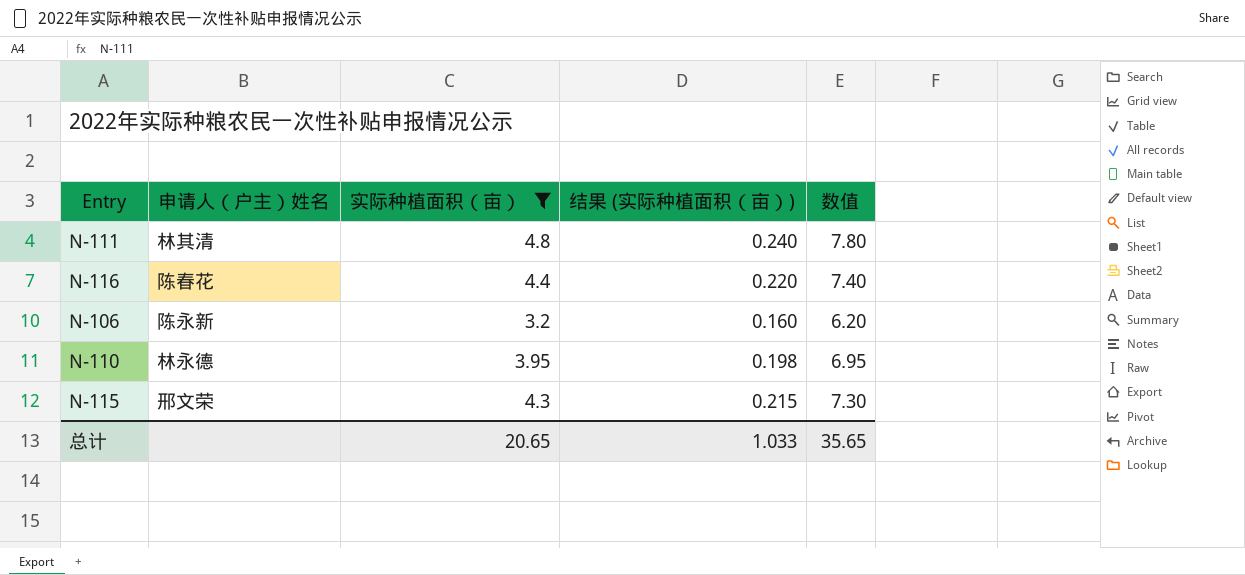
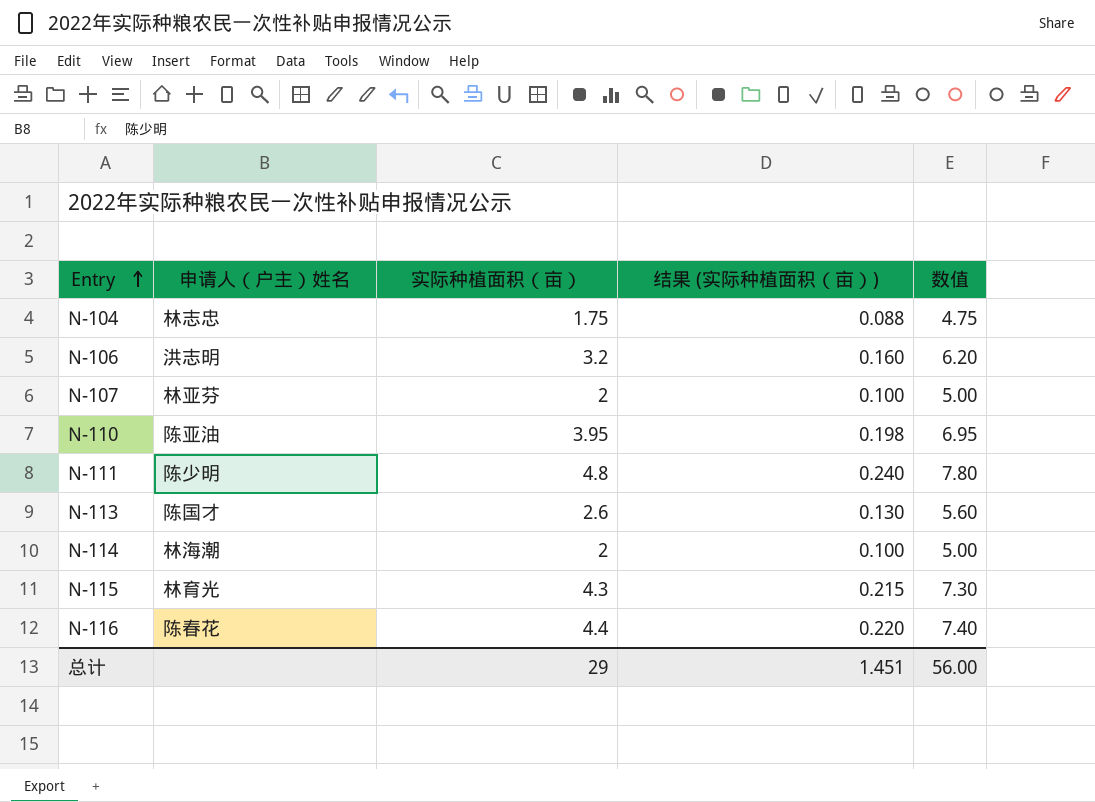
filter: 实际种植面积（亩） >= 3.2 -> none
row order: none -> Entry ascending
N-106 | 申请人（户主）姓名: 陈永新 -> 洪志明
N-110 | 申请人（户主）姓名: 林永德 -> 陈亚油
N-111 | 申请人（户主）姓名: 林其清 -> 陈少明
N-115 | 申请人（户主）姓名: 邢文荣 -> 林育光
总计 | 实际种植面积（亩）: 20.65 -> 29
总计 | 结果 (实际种植面积（亩）): 1.033 -> 1.451
总计 | 数值: 35.65 -> 56.00

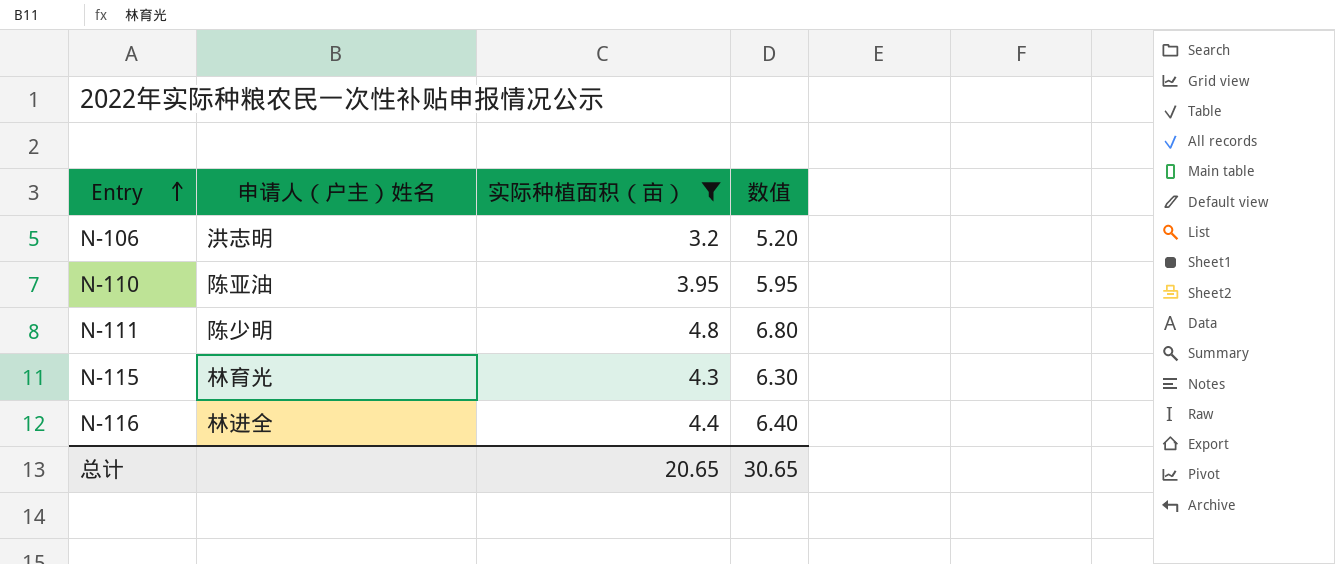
filter: none -> 实际种植面积（亩） >= 3.2
column 结果 (实际种植面积（亩）) | formula: [实际种植面积（亩）] * 0.05 -> none
column 数值 | formula: [实际种植面积（亩）] + 3 -> [实际种植面积（亩）] + 2
N-116 | 申请人（户主）姓名: 陈春花 -> 林进全
总计 | 实际种植面积（亩）: 29 -> 20.65
总计 | 数值: 56.00 -> 30.65

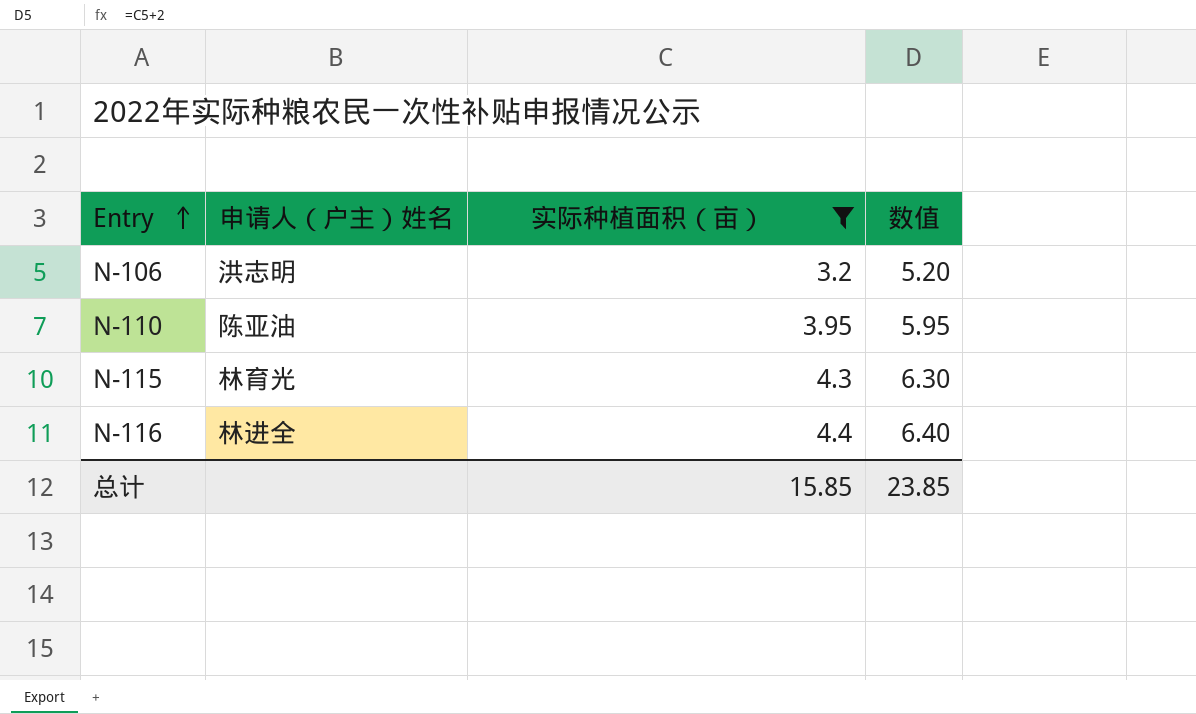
row N-111: 陈少明 | 4.8 | 6.80 -> none
总计 | 实际种植面积（亩）: 20.65 -> 15.85
总计 | 数值: 30.65 -> 23.85

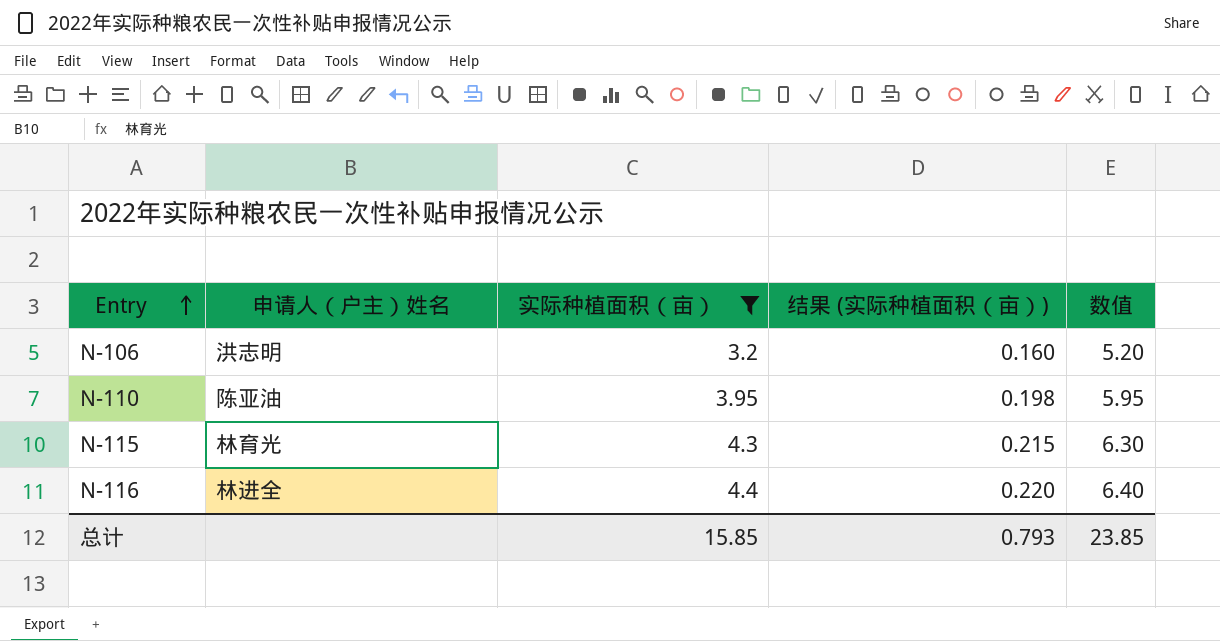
column 结果 (实际种植面积（亩）) | formula: none -> [实际种植面积（亩）] * 0.05

